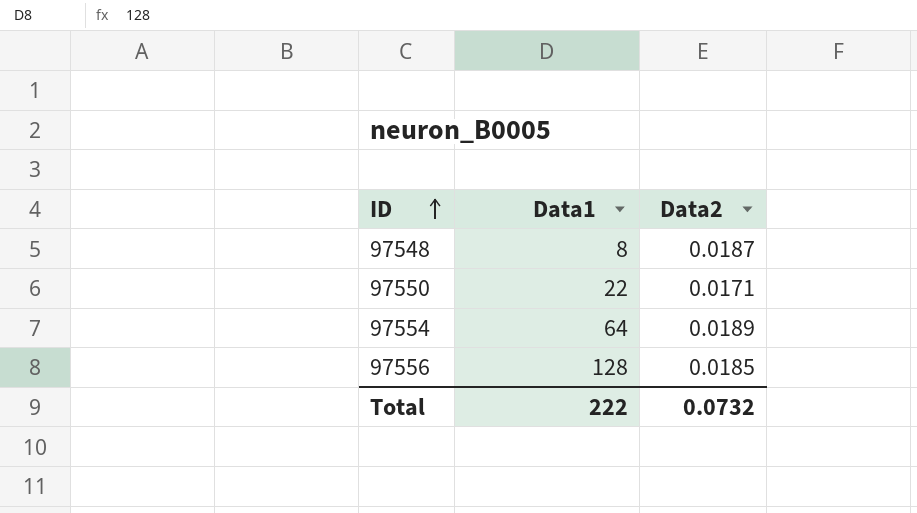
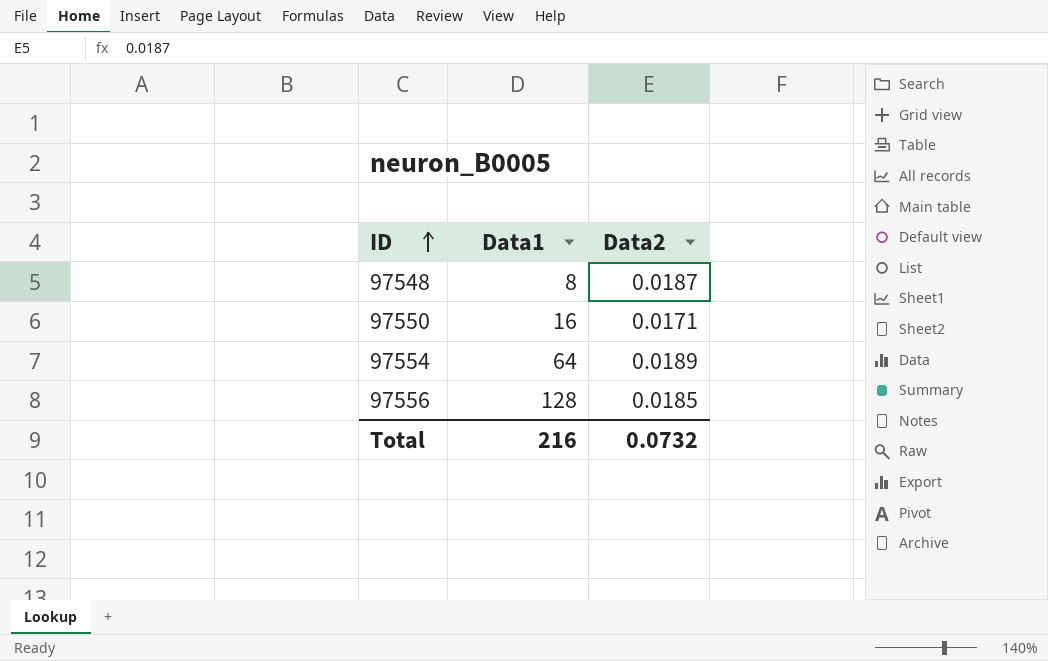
97550 | Data1: 22 -> 16
Total | Data1: 222 -> 216

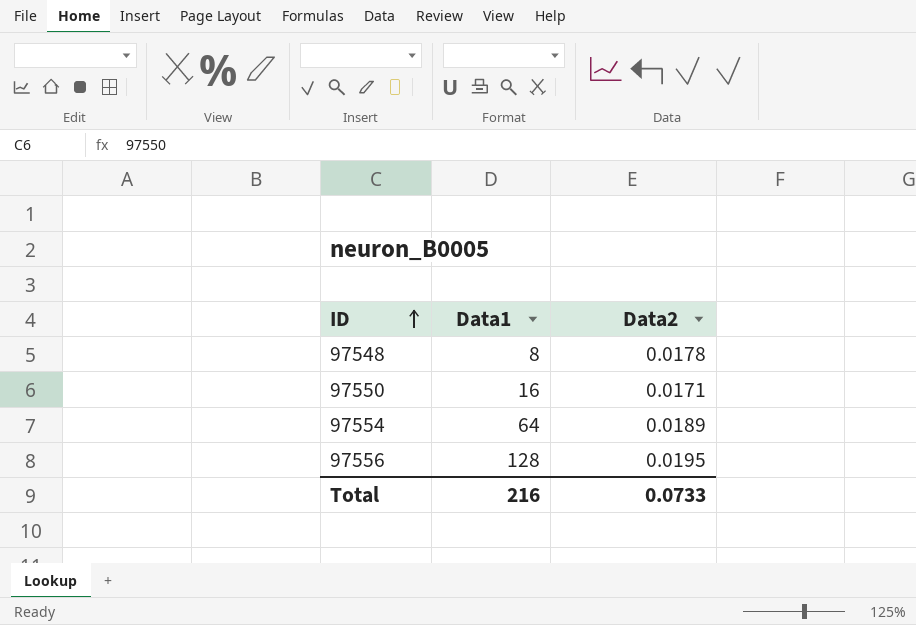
97548 | Data2: 0.0187 -> 0.0178
97556 | Data2: 0.0185 -> 0.0195
Total | Data2: 0.0732 -> 0.0733

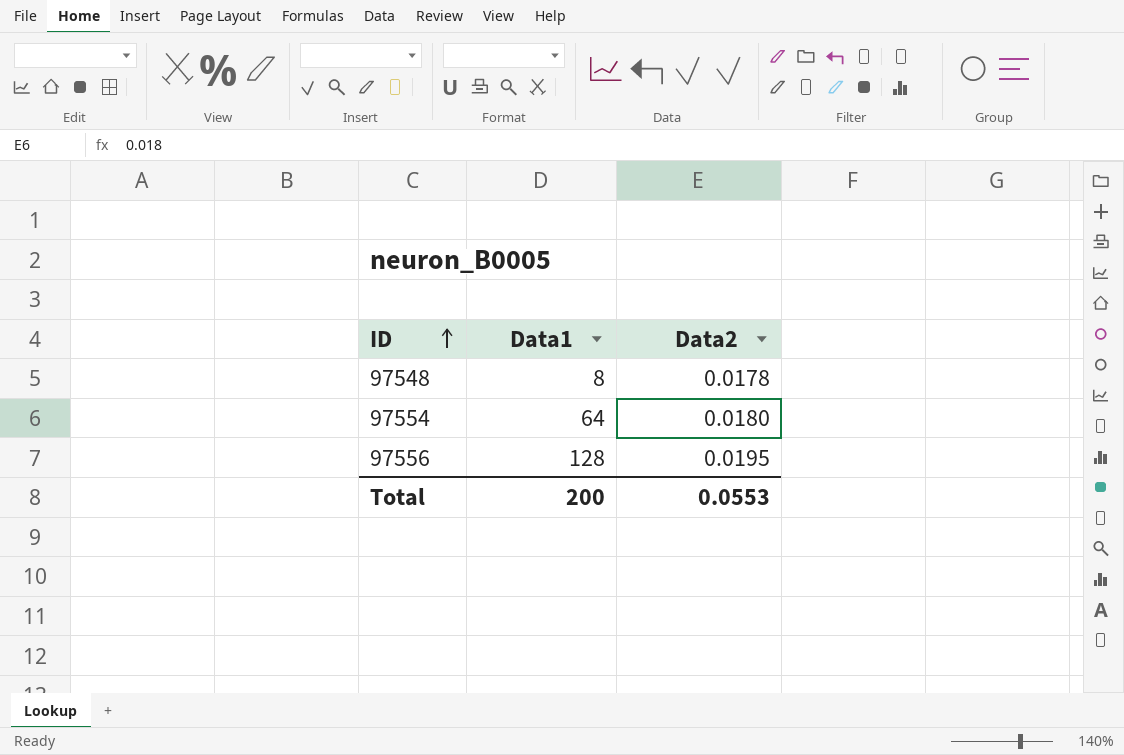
row 97550: 16 | 0.0171 -> none
97554 | Data2: 0.0189 -> 0.0180
Total | Data1: 216 -> 200
Total | Data2: 0.0733 -> 0.0553

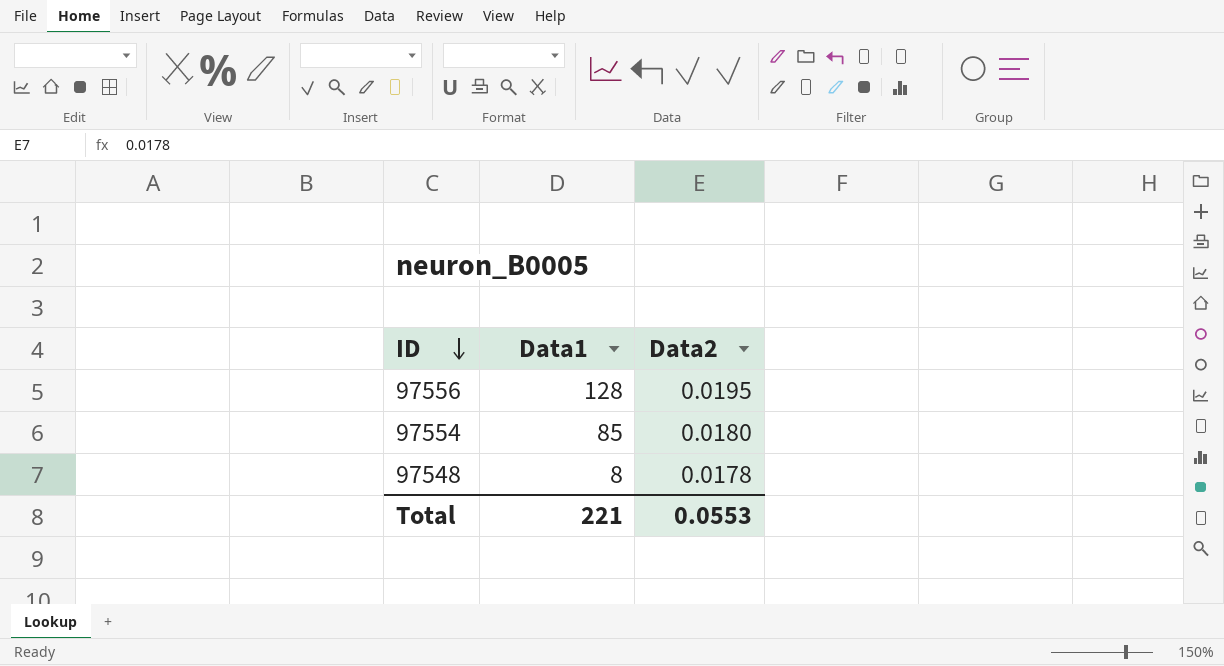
row order: ID ascending -> ID descending
97554 | Data1: 64 -> 85
Total | Data1: 200 -> 221

